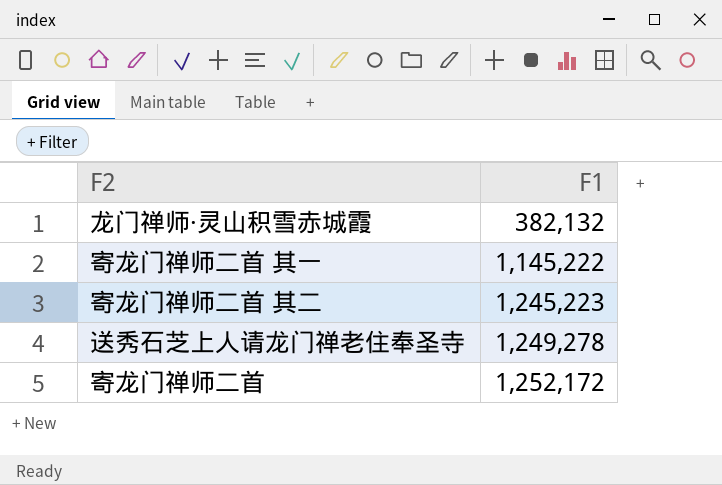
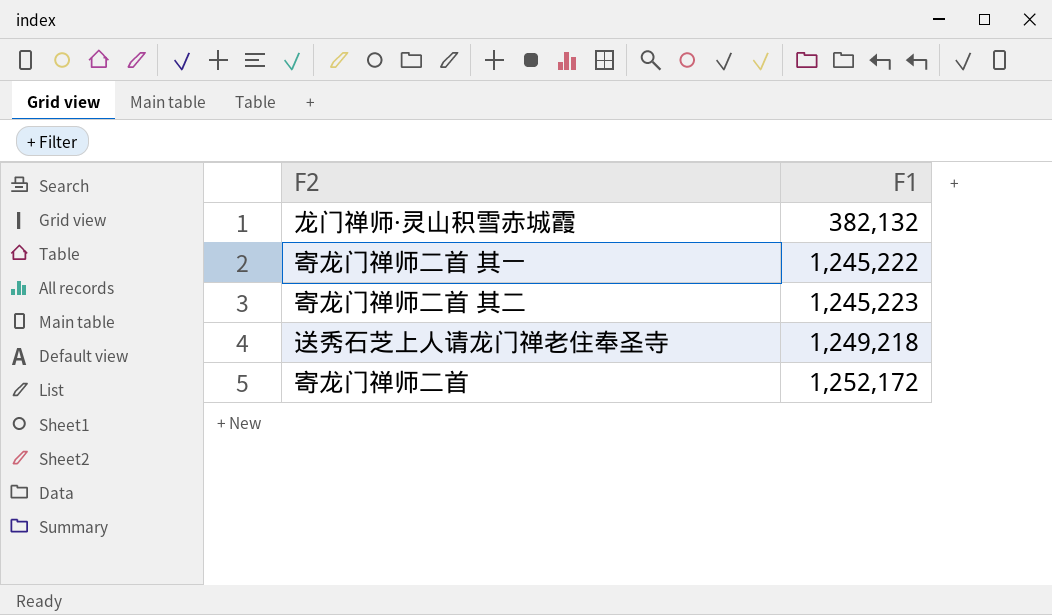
寄龙门禅师二首 其一 | F1: 1,145,222 -> 1,245,222
送秀石芝上人请龙门禅老住奉圣寺 | F1: 1,249,278 -> 1,249,218

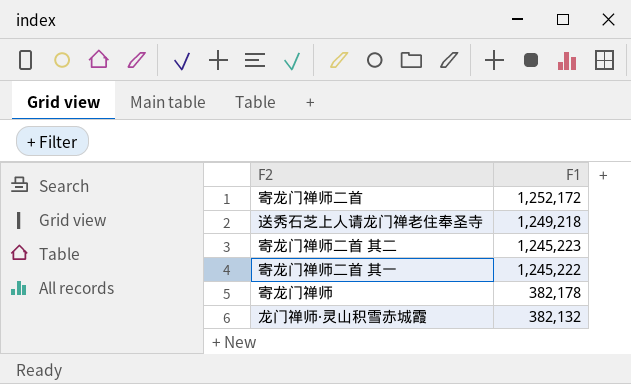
row order: F1 ascending -> F1 descending
row 寄龙门禅师: none -> 382,178

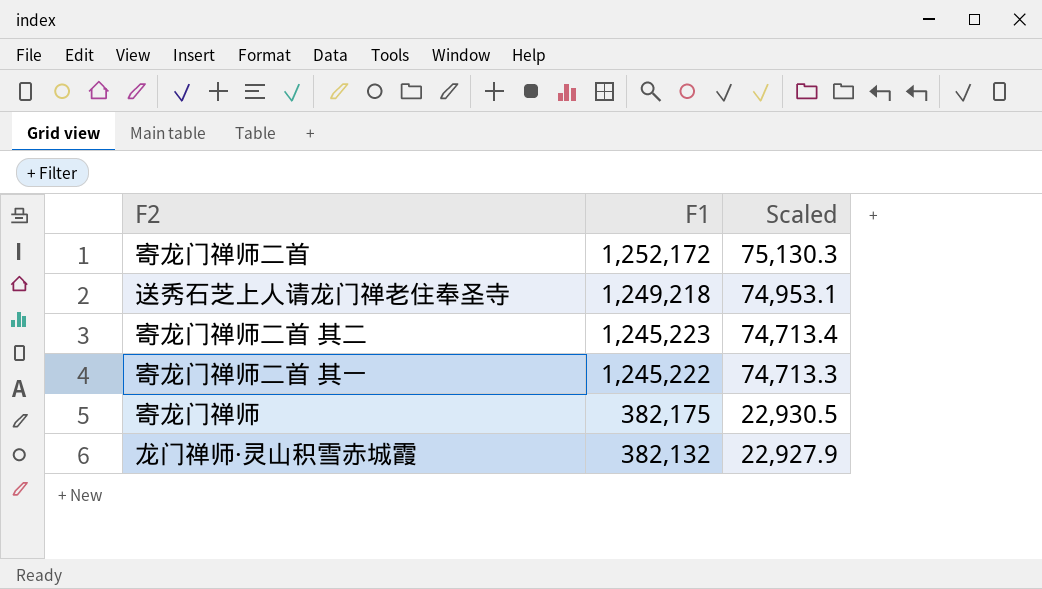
column Scaled | formula: none -> [F1] * 0.06
寄龙门禅师 | F1: 382,178 -> 382,175

